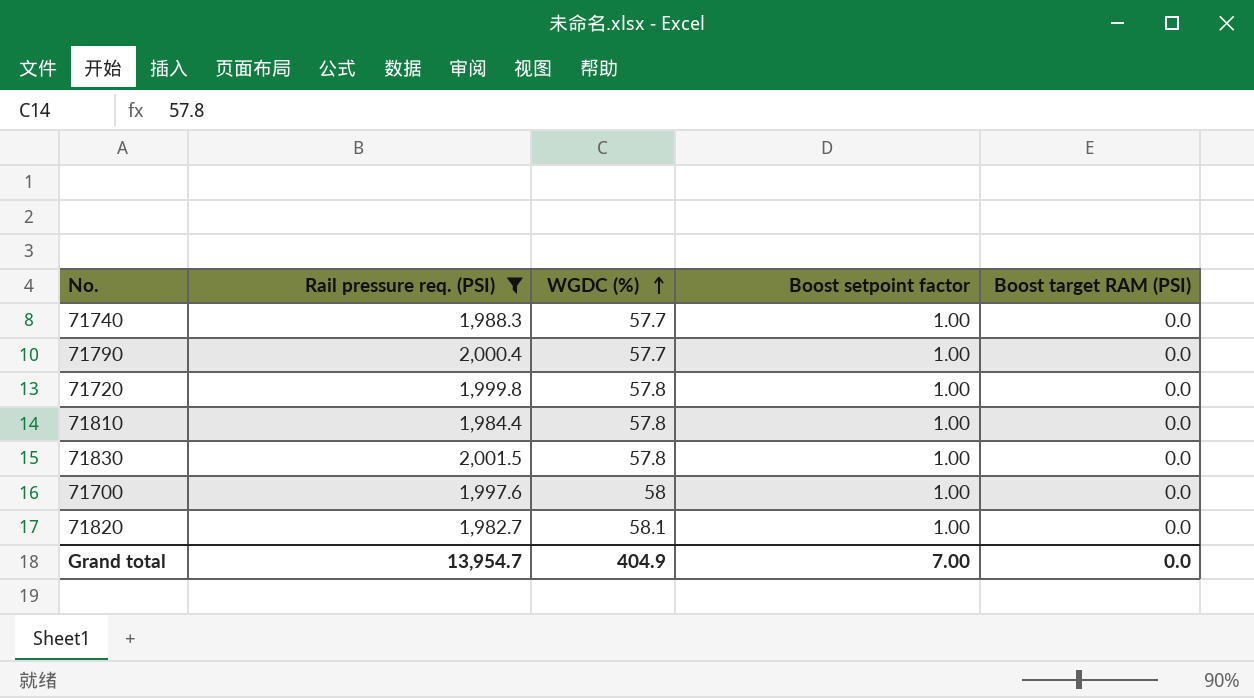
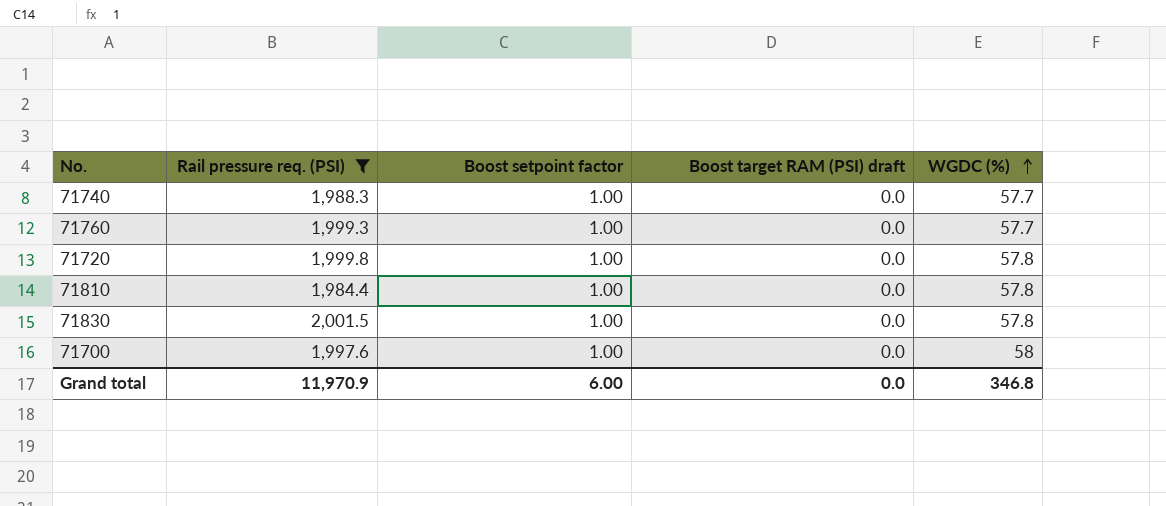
column name: Boost target RAM (PSI) -> Boost target RAM (PSI) draft
column WGDC (%) | position: 3 -> 5
row 71790: 2,000.4 | 57.7 | 1.00 | 0.0 -> none
row 71820: 1,982.7 | 58.1 | 1.00 | 0.0 -> none
row 71760: none -> 1,999.3 | 1.00 | 0.0 | 57.7
Grand total | Rail pressure req. (PSI): 13,954.7 -> 11,970.9
Grand total | Boost setpoint factor: 7.00 -> 6.00
Grand total | WGDC (%): 404.9 -> 346.8

